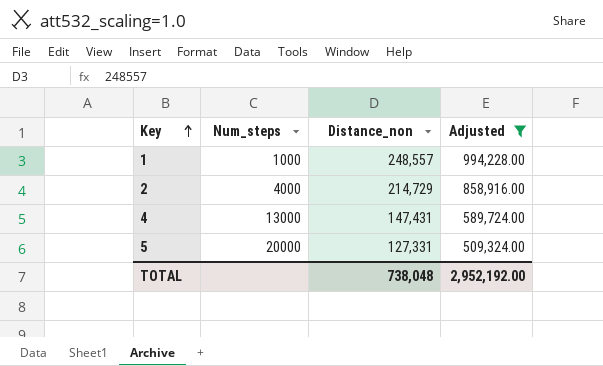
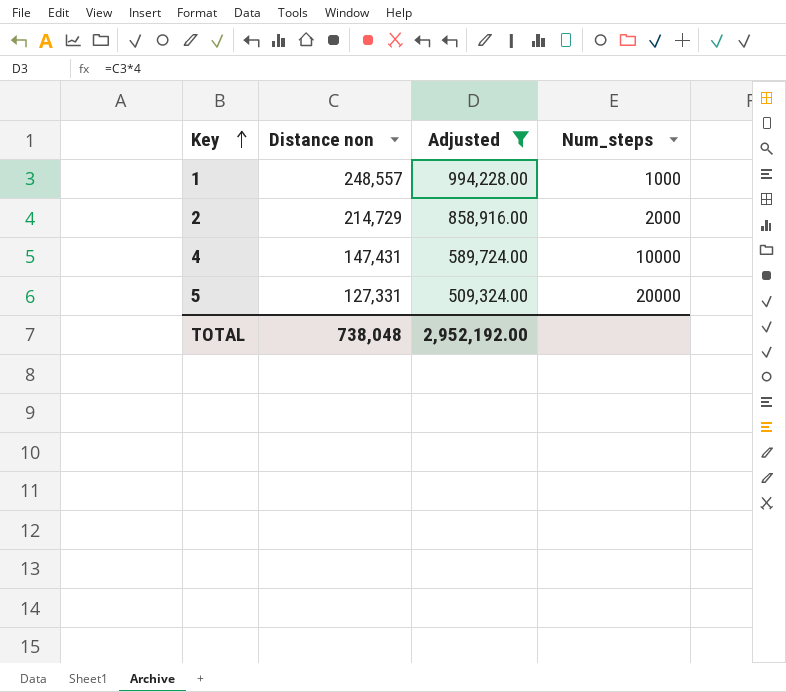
column name: Distance_non -> Distance non
column Num_steps | position: 2 -> 4
2 | Num_steps: 4000 -> 2000
4 | Num_steps: 13000 -> 10000

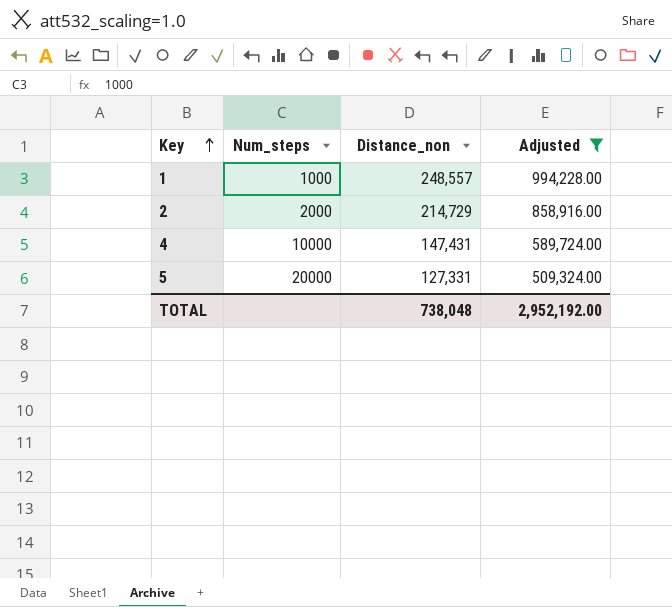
column Num_steps | position: 4 -> 2
column name: Distance non -> Distance_non

